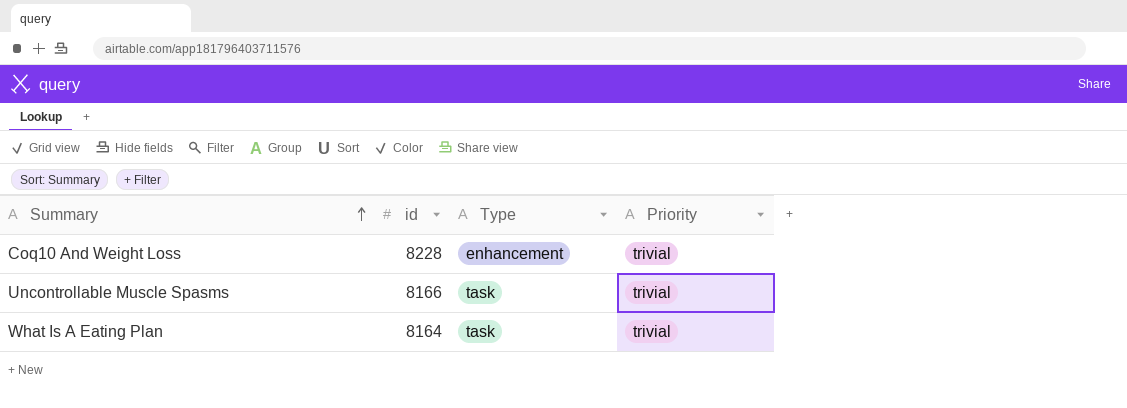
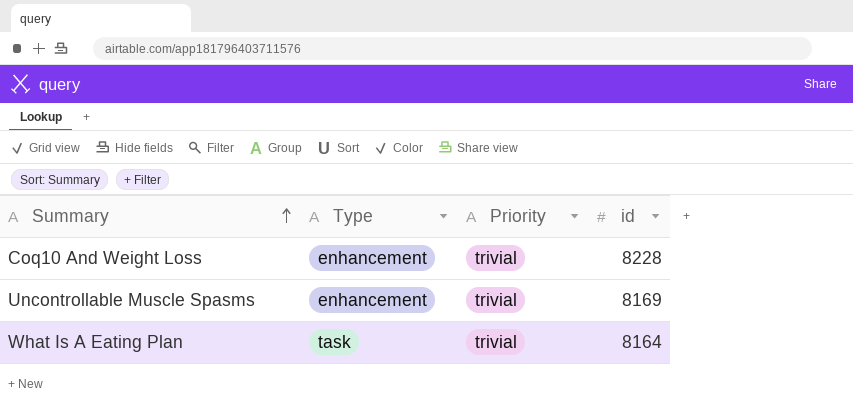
column id | position: 2 -> 4
Uncontrollable Muscle Spasms | Type: task -> enhancement
Uncontrollable Muscle Spasms | id: 8166 -> 8169

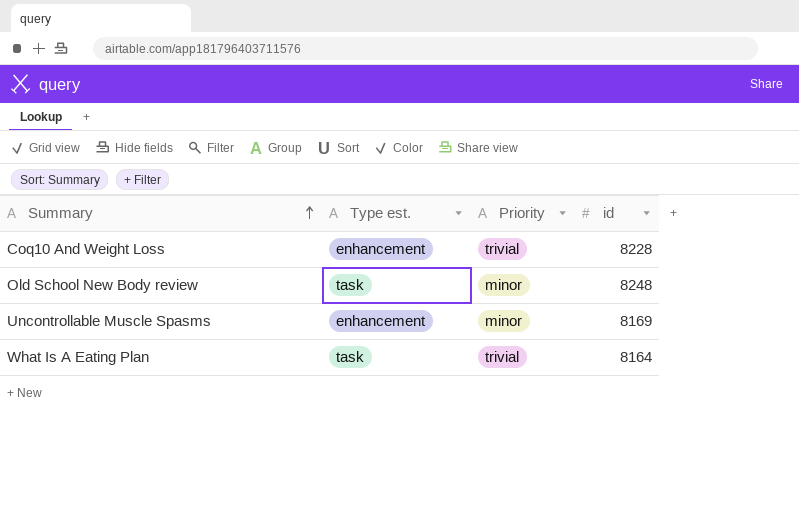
column name: Type -> Type est.
row Old School New Body review: none -> task | minor | 8248
Uncontrollable Muscle Spasms | Priority: trivial -> minor

